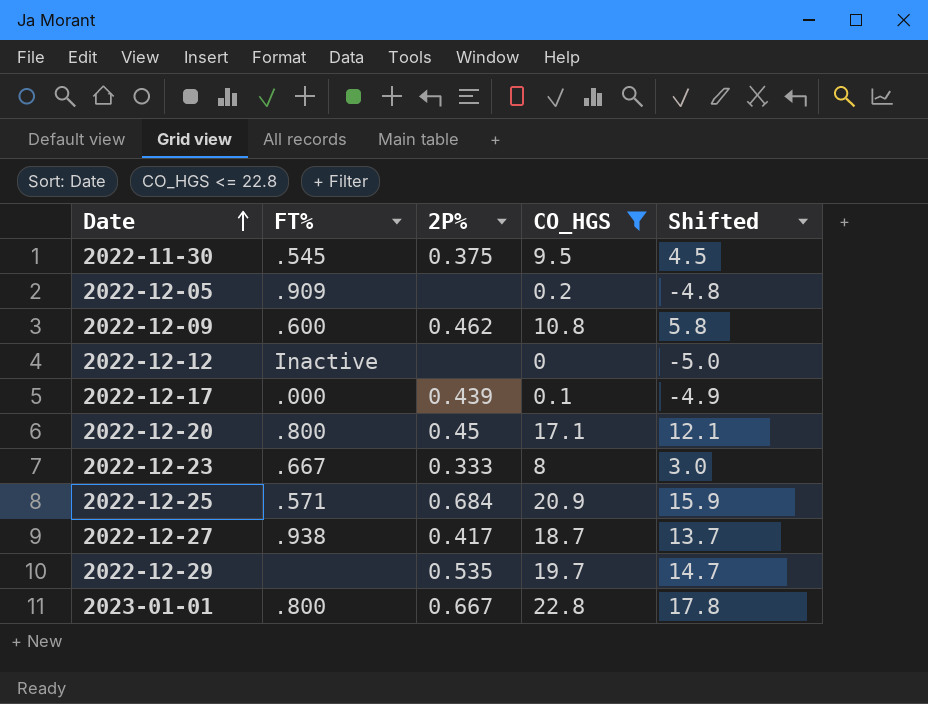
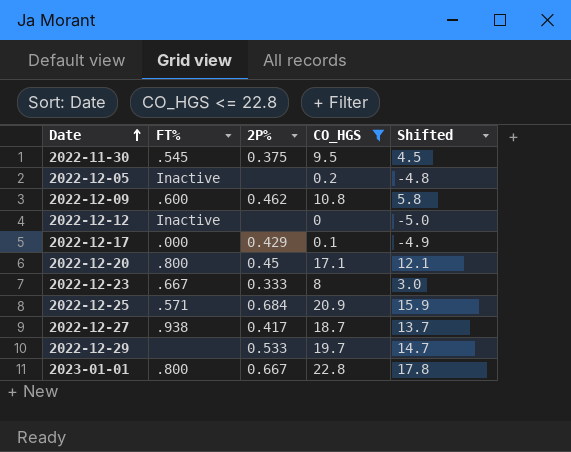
2022-12-05 | FT%: .909 -> Inactive
2022-12-17 | 2P%: 0.439 -> 0.429
2022-12-29 | 2P%: 0.535 -> 0.533

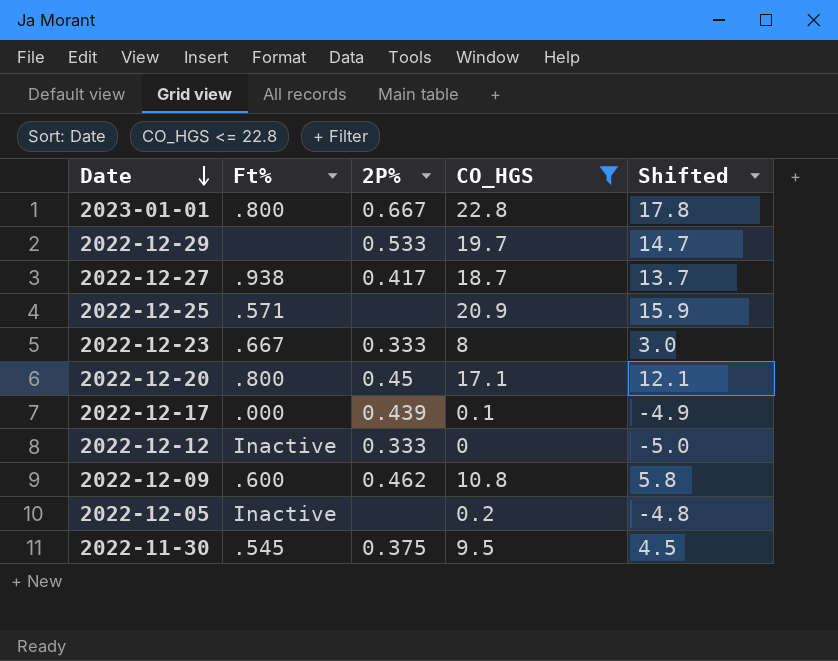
row order: Date ascending -> Date descending
column name: FT% -> Ft%
2022-12-25 | 2P%: 0.684 -> none
2022-12-17 | 2P%: 0.429 -> 0.439
2022-12-12 | 2P%: none -> 0.333

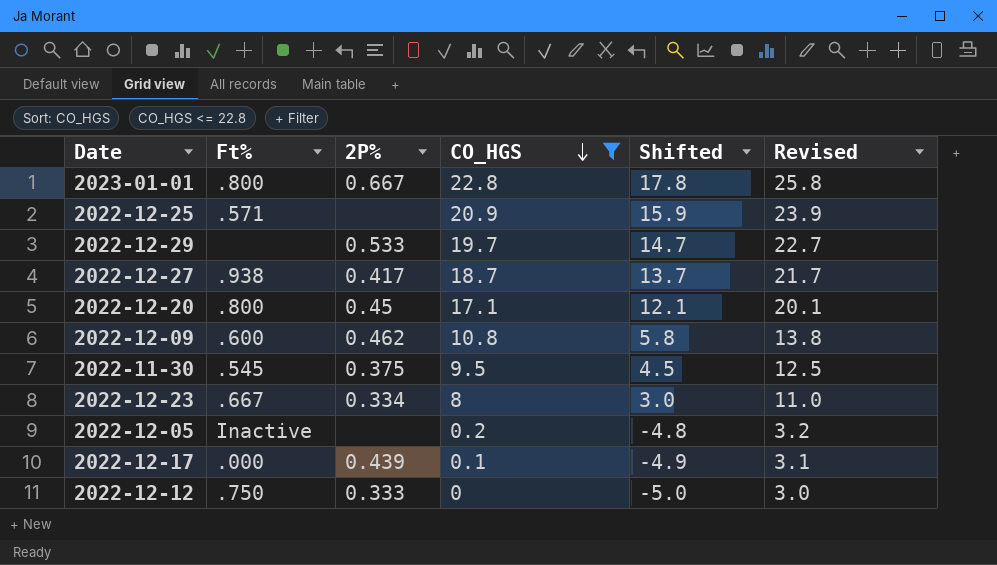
row order: Date descending -> CO_HGS descending
column Revised | formula: none -> [CO_HGS] + 3
2022-12-23 | 2P%: 0.333 -> 0.334
2022-12-12 | Ft%: Inactive -> .750

